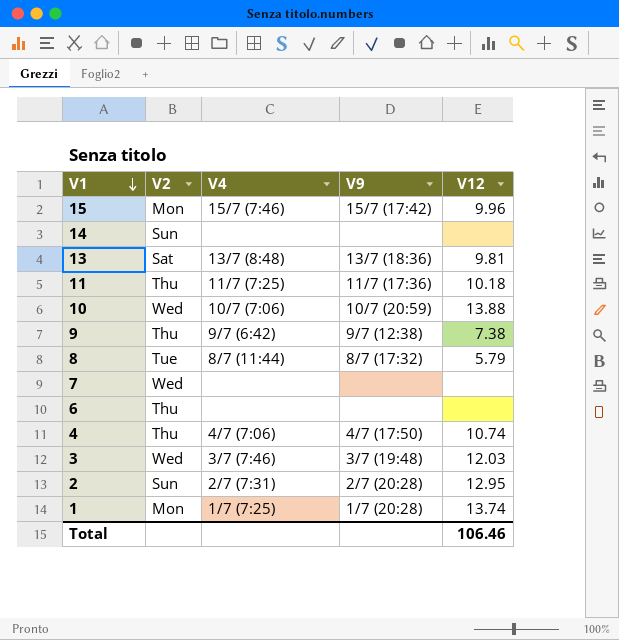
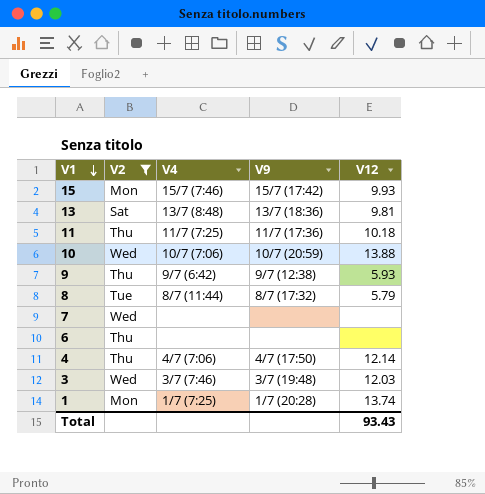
filter: none -> V2 != Sun
15 | V12: 9.96 -> 9.93
9 | V12: 7.38 -> 5.93
4 | V12: 10.74 -> 12.14
Total | V12: 106.46 -> 93.43

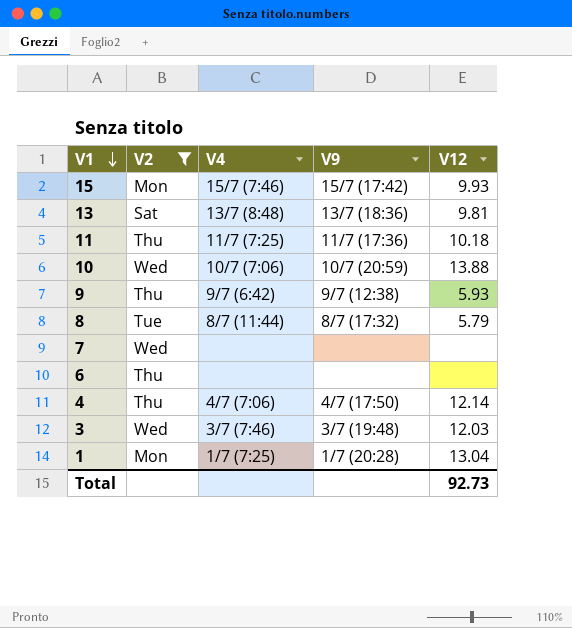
1 | V12: 13.74 -> 13.04
Total | V12: 93.43 -> 92.73

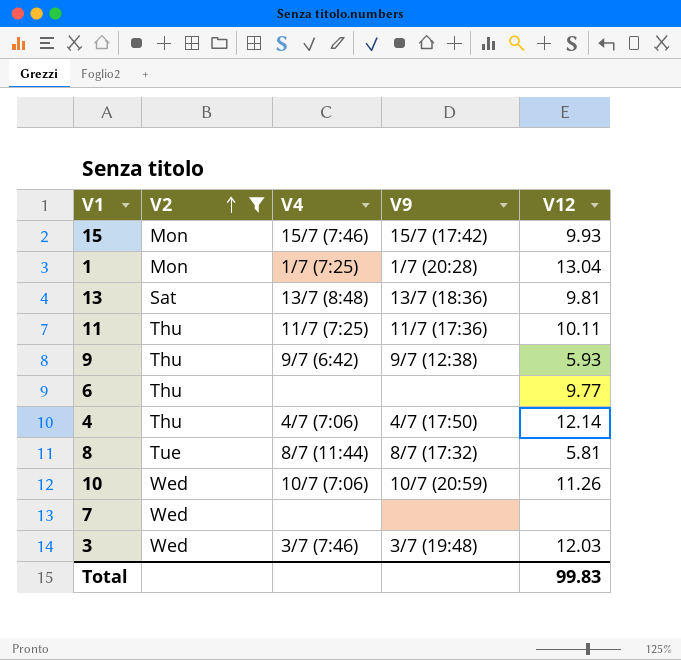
row order: V1 descending -> V2 ascending
11 | V12: 10.18 -> 10.11
6 | V12: none -> 9.77
8 | V12: 5.79 -> 5.81
10 | V12: 13.88 -> 11.26
Total | V12: 92.73 -> 99.83

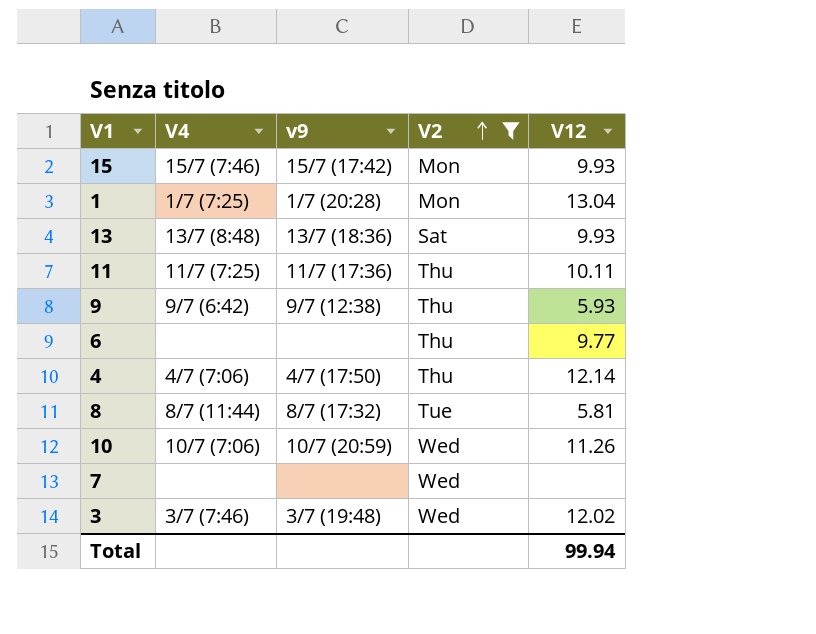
column name: V9 -> v9
column V2 | position: 2 -> 4
13 | V12: 9.81 -> 9.93
3 | V12: 12.03 -> 12.02
Total | V12: 99.83 -> 99.94

